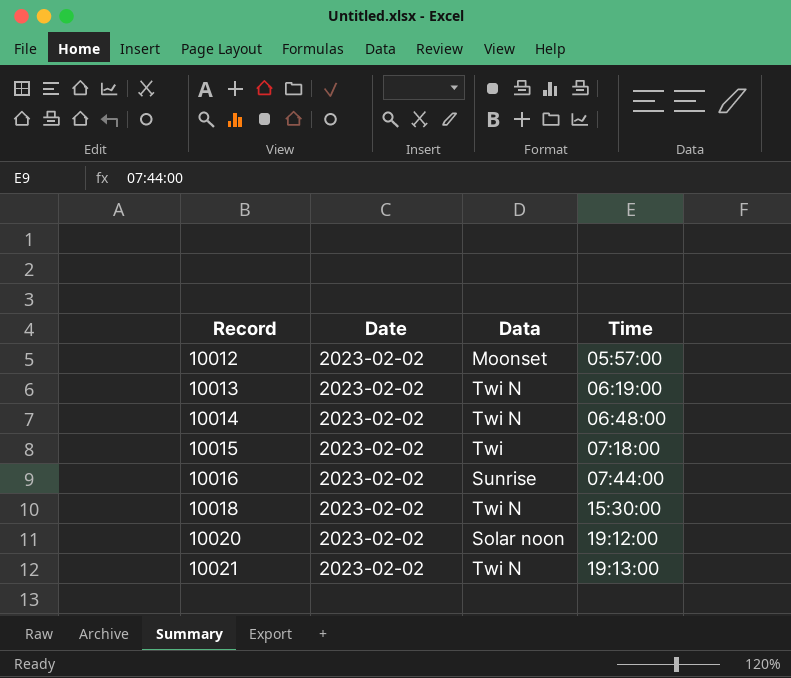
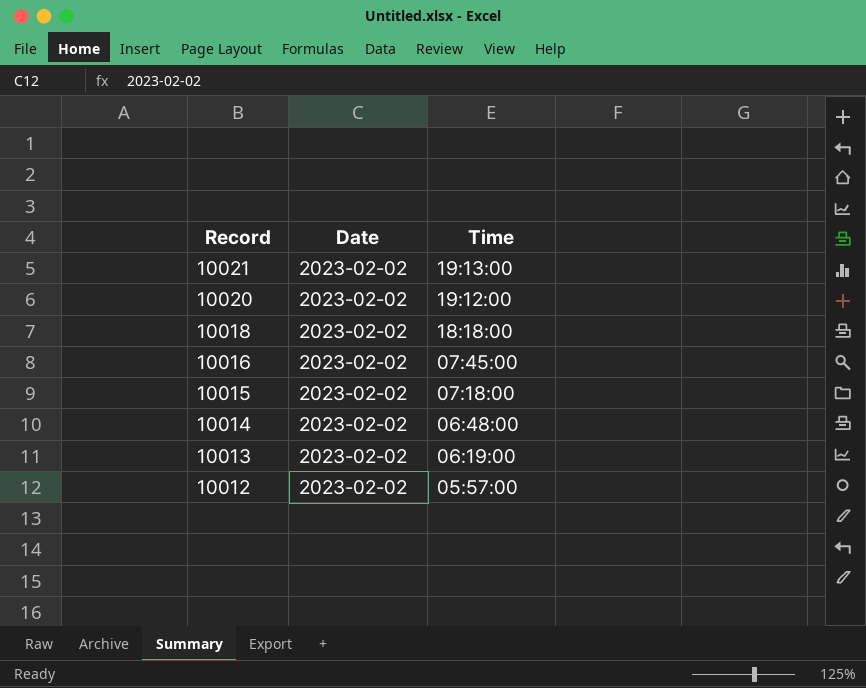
row order: Record ascending -> Record descending
column Data | position: 3 -> none
10018 | Time: 15:30:00 -> 18:18:00
10016 | Time: 07:44:00 -> 07:45:00

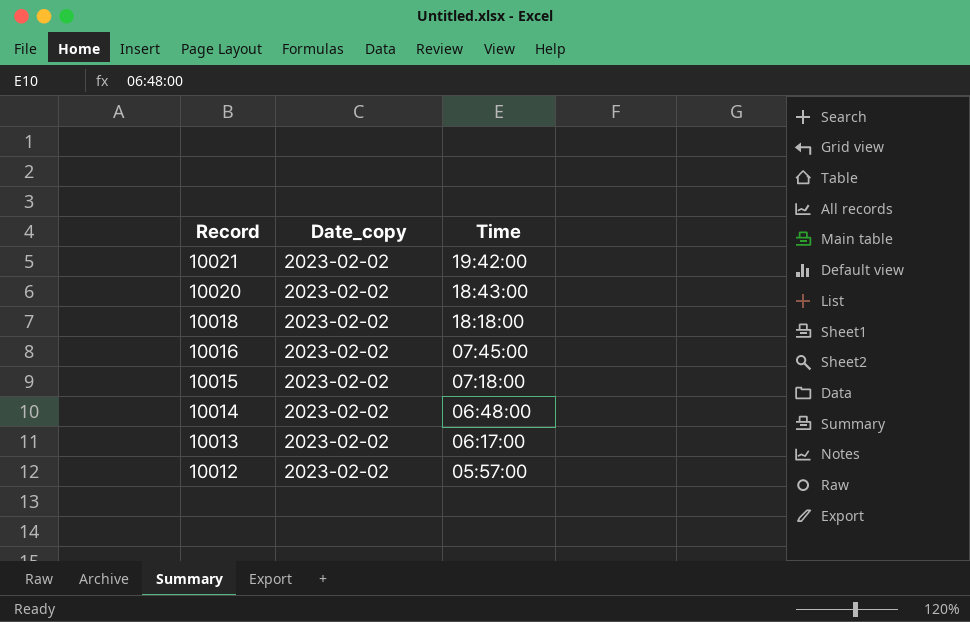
column name: Date -> Date_copy
10021 | Time: 19:13:00 -> 19:42:00
10020 | Time: 19:12:00 -> 18:43:00
10013 | Time: 06:19:00 -> 06:17:00

